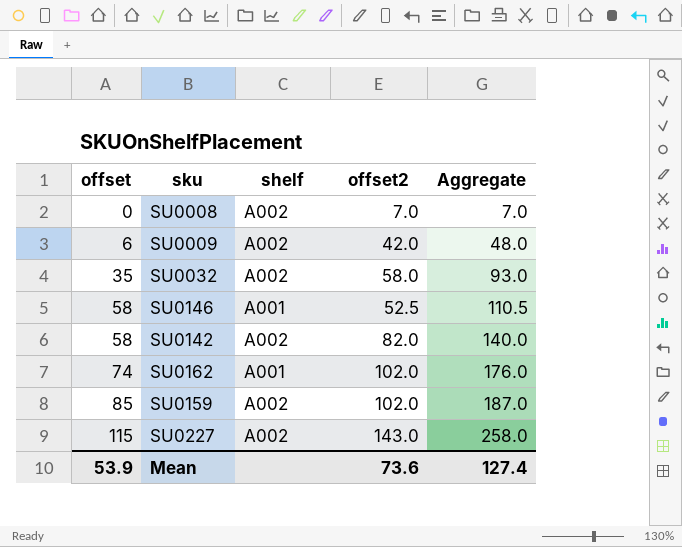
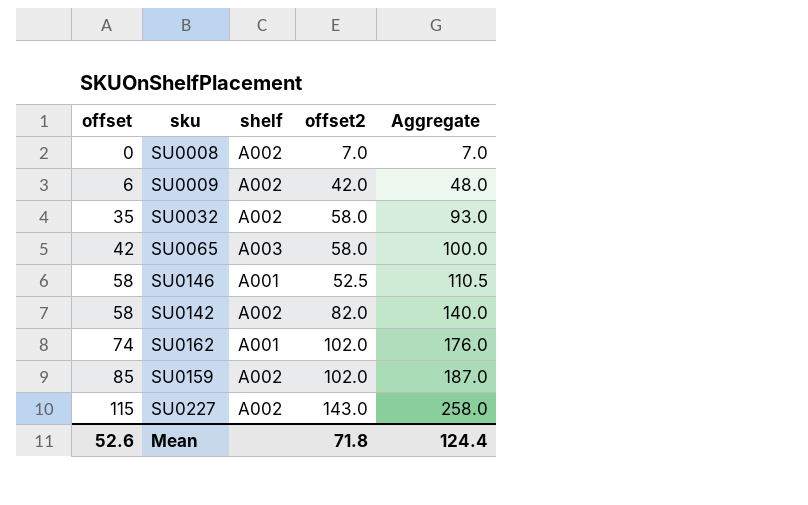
row SU0065: none -> 42 | A003 | 58.0 | 100.0
Mean | offset: 53.9 -> 52.6
Mean | offset2: 73.6 -> 71.8
Mean | Aggregate: 127.4 -> 124.4

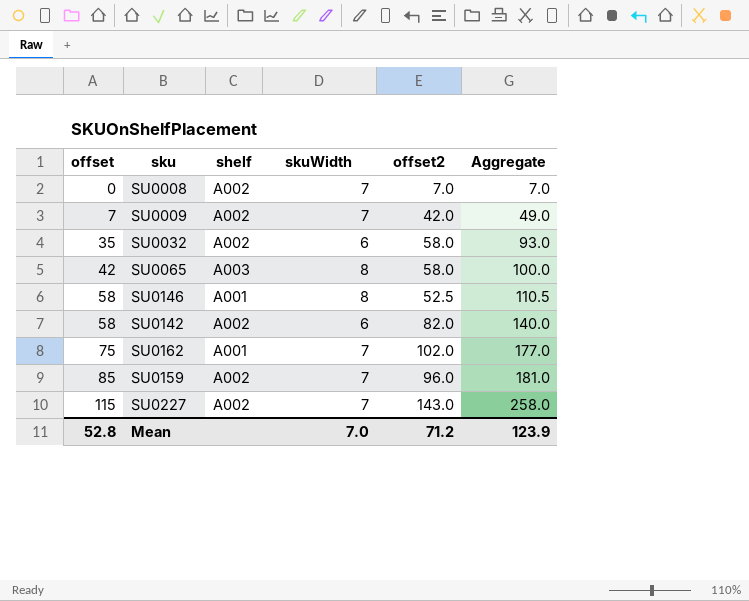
column skuWidth | position: none -> 4
SU0009 | offset: 6 -> 7
SU0009 | Aggregate: 48.0 -> 49.0
SU0162 | offset: 74 -> 75
SU0162 | Aggregate: 176.0 -> 177.0
SU0159 | offset2: 102.0 -> 96.0
SU0159 | Aggregate: 187.0 -> 181.0
Mean | offset: 52.6 -> 52.8
Mean | offset2: 71.8 -> 71.2
Mean | Aggregate: 124.4 -> 123.9

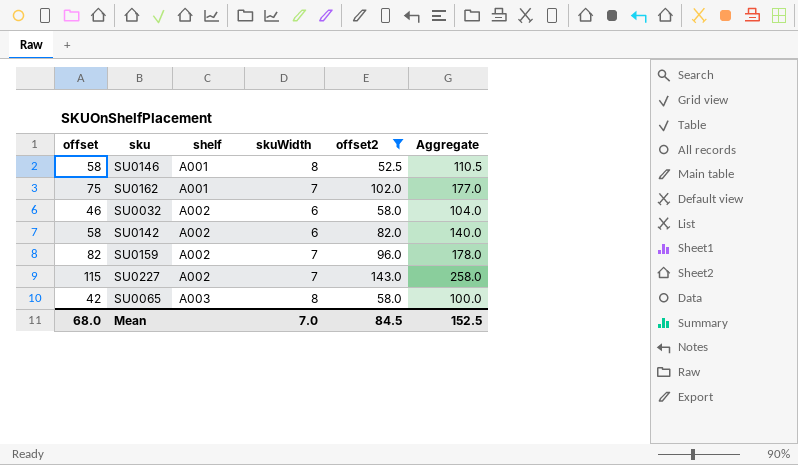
filter: none -> offset2 >= 52.5
row order: offset ascending -> shelf ascending
SU0032 | offset: 35 -> 46
SU0032 | Aggregate: 93.0 -> 104.0
SU0159 | offset: 85 -> 82
SU0159 | Aggregate: 181.0 -> 178.0
Mean | offset: 52.8 -> 68.0
Mean | offset2: 71.2 -> 84.5
Mean | Aggregate: 123.9 -> 152.5

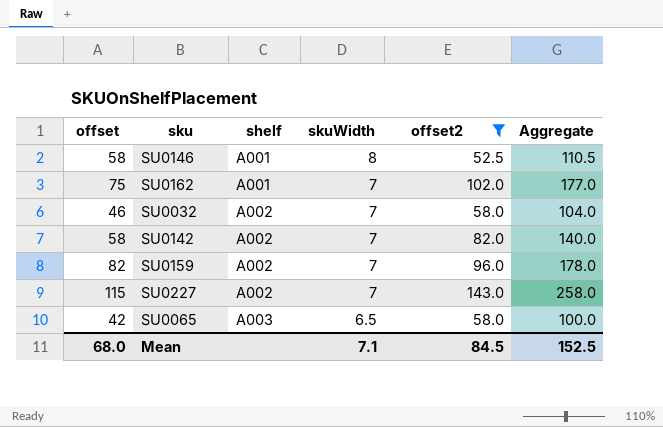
SU0032 | skuWidth: 6 -> 7
SU0142 | skuWidth: 6 -> 7
SU0065 | skuWidth: 8 -> 6.5
Mean | skuWidth: 7.0 -> 7.1

